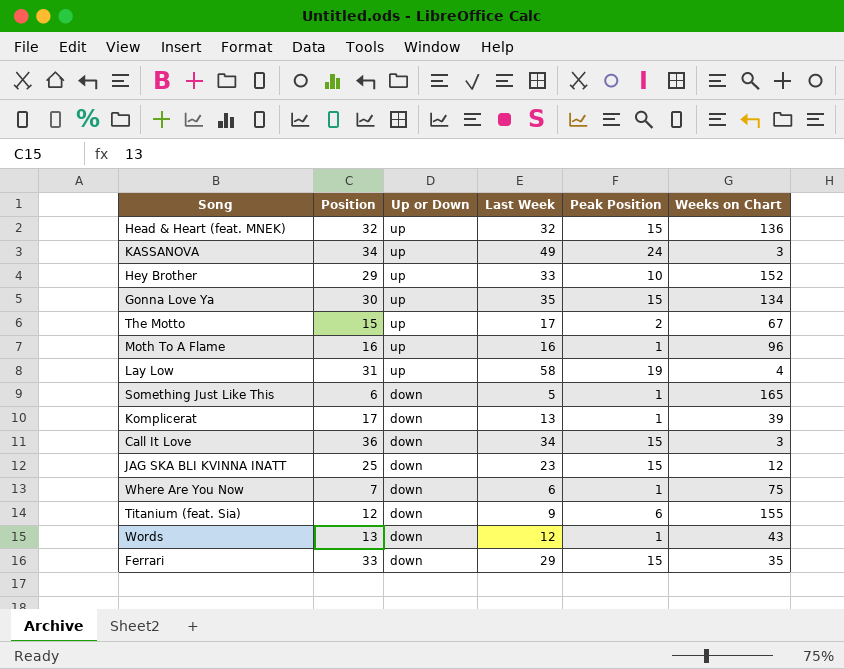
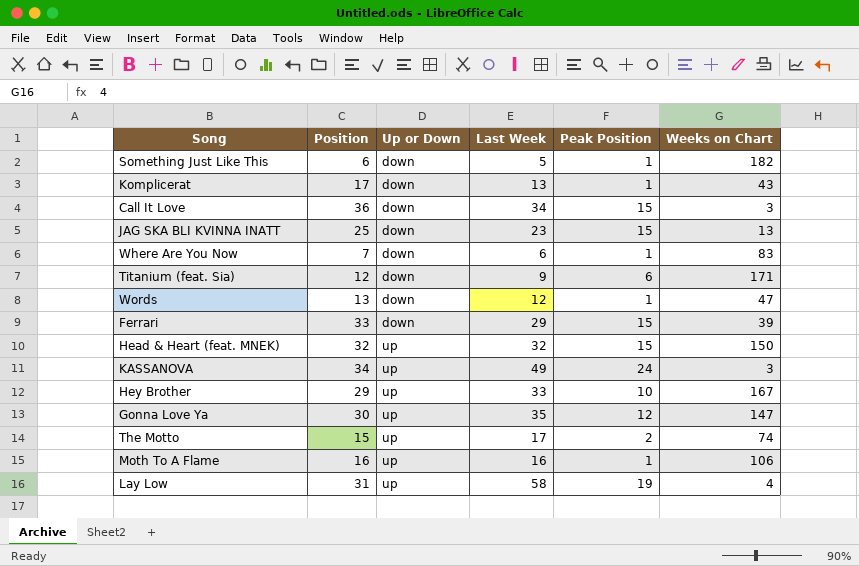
row order: Up or Down descending -> Up or Down ascending
Something Just Like This | Weeks on Chart: 165 -> 182
Komplicerat | Weeks on Chart: 39 -> 43
JAG SKA BLI KVINNA INATT | Weeks on Chart: 12 -> 13
Where Are You Now | Weeks on Chart: 75 -> 83
Titanium (feat. Sia) | Weeks on Chart: 155 -> 171
Words | Weeks on Chart: 43 -> 47
Ferrari | Weeks on Chart: 35 -> 39
Head & Heart (feat. MNEK) | Weeks on Chart: 136 -> 150
Hey Brother | Weeks on Chart: 152 -> 167
Gonna Love Ya | Peak Position: 15 -> 12
Gonna Love Ya | Weeks on Chart: 134 -> 147
The Motto | Weeks on Chart: 67 -> 74
Moth To A Flame | Weeks on Chart: 96 -> 106

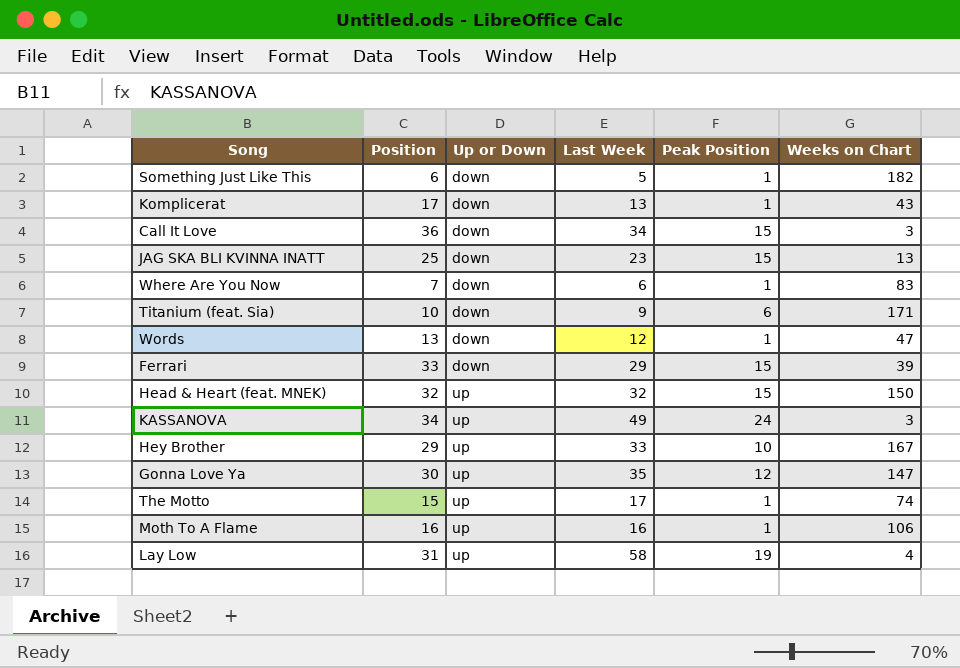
Titanium (feat. Sia) | Position: 12 -> 10
The Motto | Peak Position: 2 -> 1

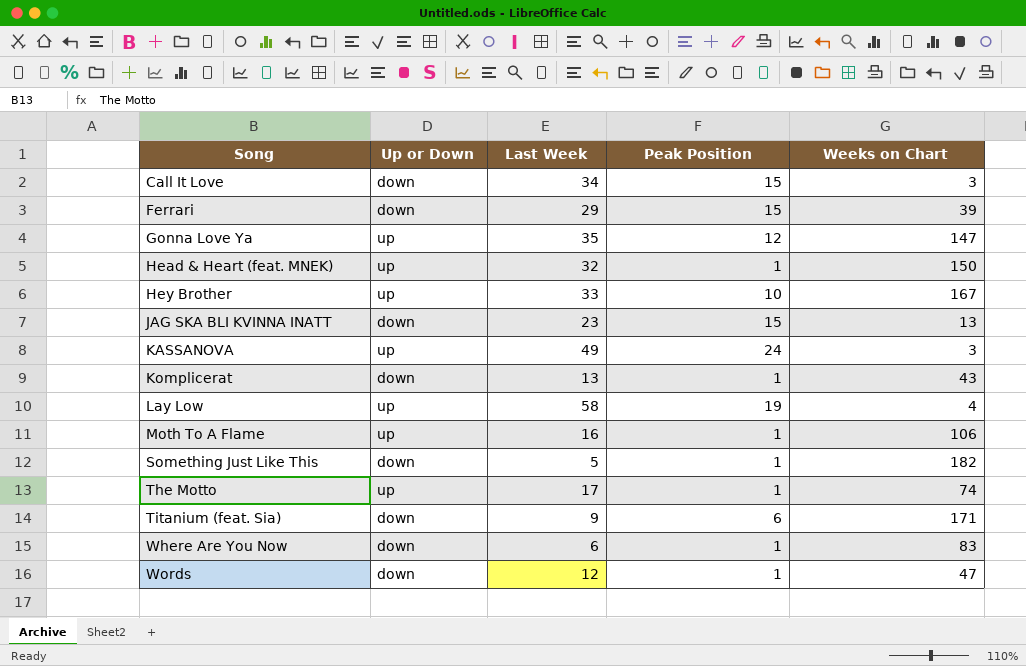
row order: Up or Down ascending -> Song ascending
column Position | position: 2 -> none
Head & Heart (feat. MNEK) | Peak Position: 15 -> 1

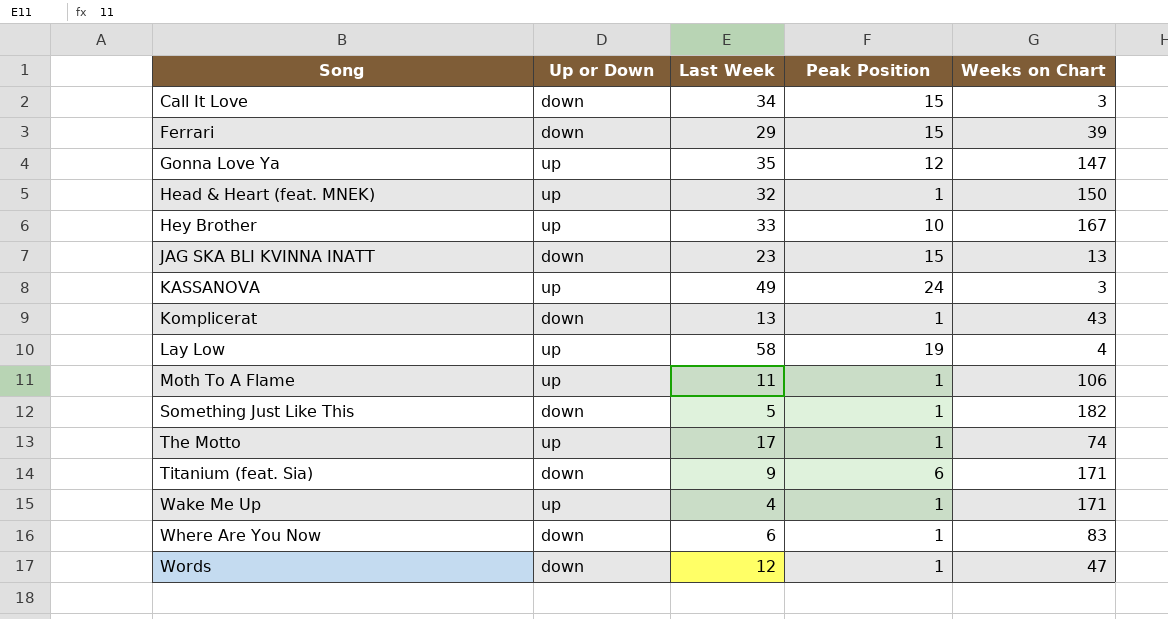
Moth To A Flame | Last Week: 16 -> 11
row Wake Me Up: none -> up | 4 | 1 | 171

